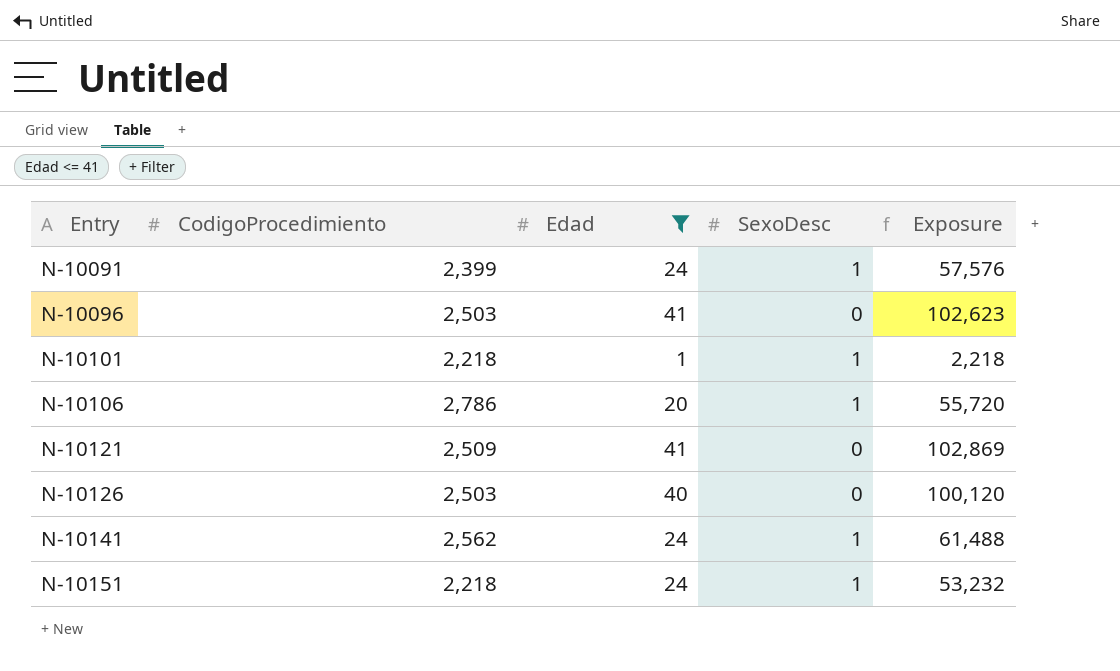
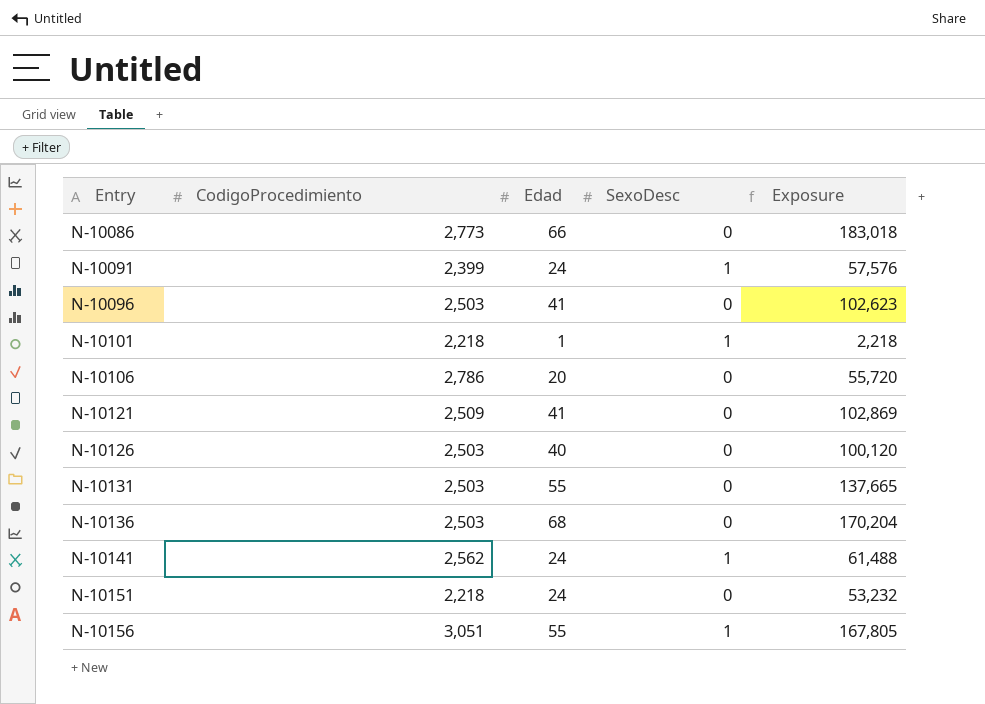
filter: Edad <= 41 -> none
N-10106 | SexoDesc: 1 -> 0
N-10151 | SexoDesc: 1 -> 0

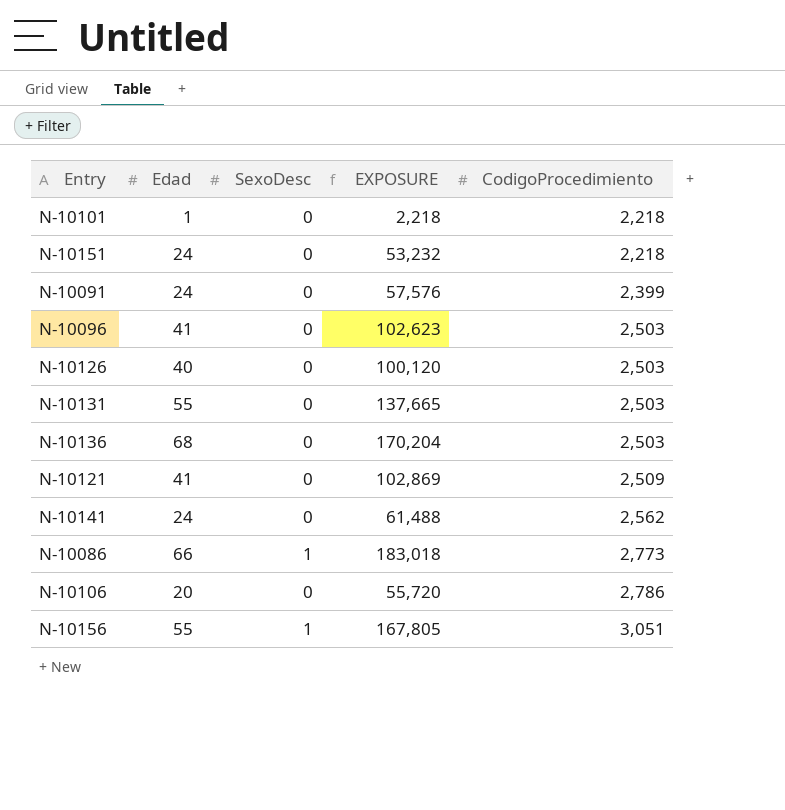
row order: Entry ascending -> CodigoProcedimiento ascending
column name: Exposure -> EXPOSURE
column CodigoProcedimiento | position: 2 -> 5
N-10101 | SexoDesc: 1 -> 0
N-10091 | SexoDesc: 1 -> 0
N-10141 | SexoDesc: 1 -> 0
N-10086 | SexoDesc: 0 -> 1

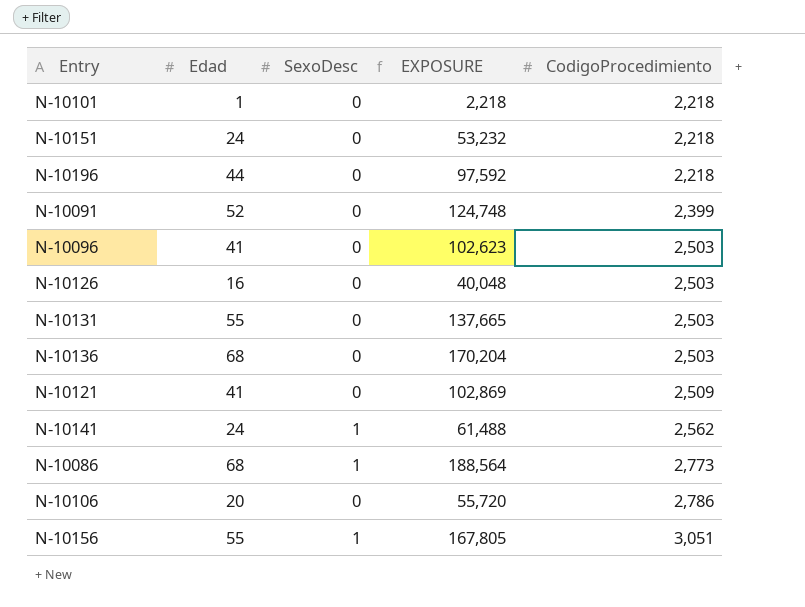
row N-10196: none -> 44 | 0 | 97,592 | 2,218
N-10091 | Edad: 24 -> 52
N-10091 | EXPOSURE: 57,576 -> 124,748
N-10126 | Edad: 40 -> 16
N-10126 | EXPOSURE: 100,120 -> 40,048
N-10141 | SexoDesc: 0 -> 1
N-10086 | Edad: 66 -> 68
N-10086 | EXPOSURE: 183,018 -> 188,564

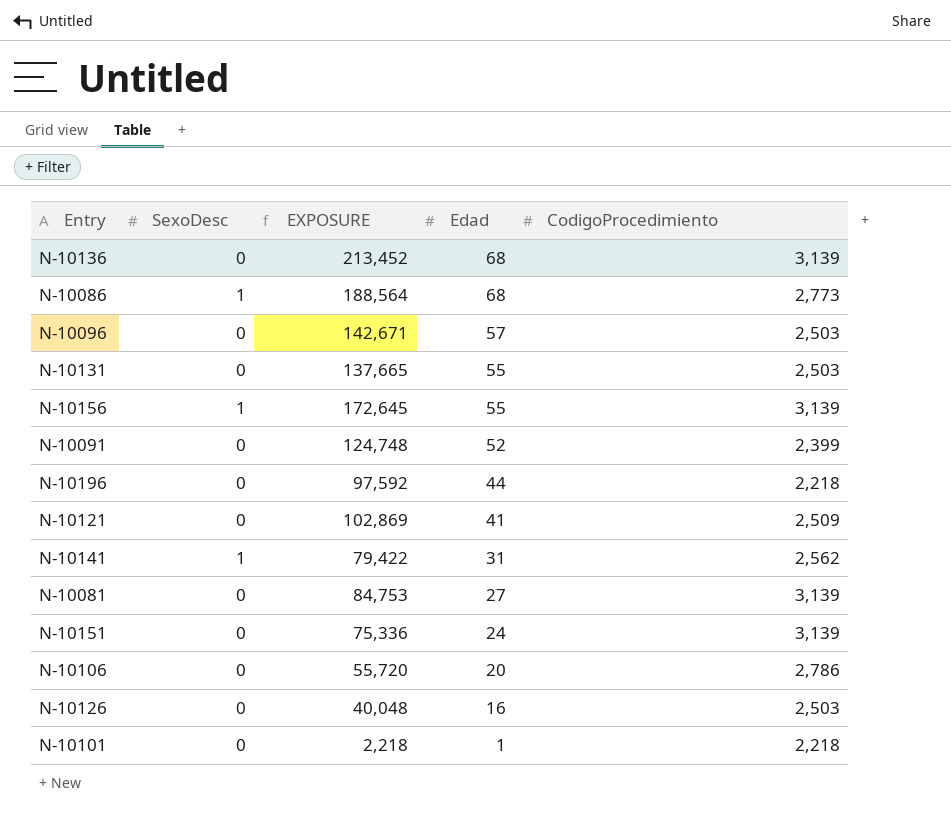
row order: CodigoProcedimiento ascending -> Edad descending
column Edad | position: 2 -> 4
N-10136 | EXPOSURE: 170,204 -> 213,452
N-10136 | CodigoProcedimiento: 2,503 -> 3,139
N-10096 | EXPOSURE: 102,623 -> 142,671
N-10096 | Edad: 41 -> 57
N-10156 | EXPOSURE: 167,805 -> 172,645
N-10156 | CodigoProcedimiento: 3,051 -> 3,139
N-10141 | EXPOSURE: 61,488 -> 79,422
N-10141 | Edad: 24 -> 31
row N-10081: none -> 0 | 84,753 | 27 | 3,139
N-10151 | EXPOSURE: 53,232 -> 75,336
N-10151 | CodigoProcedimiento: 2,218 -> 3,139

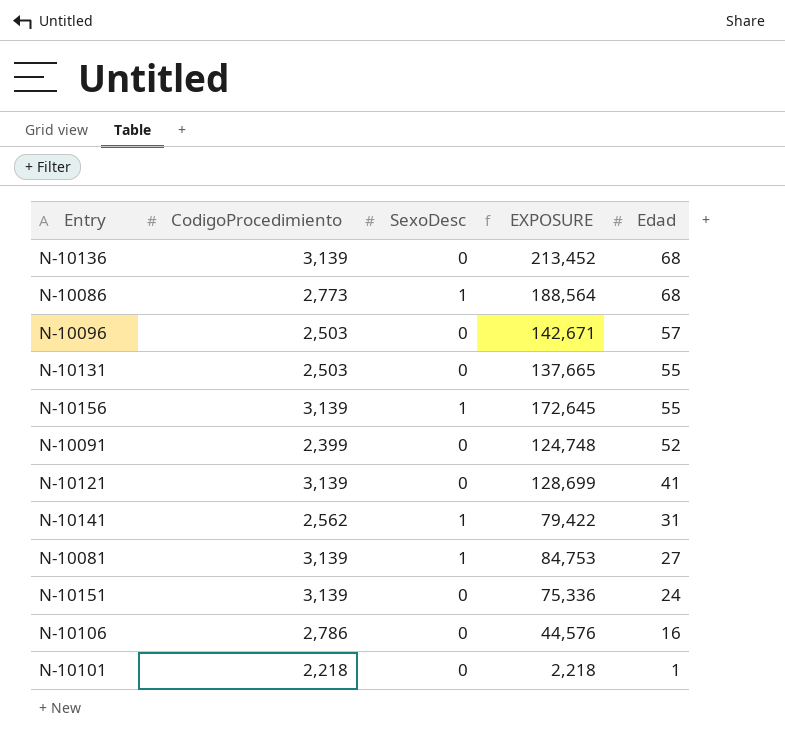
column CodigoProcedimiento | position: 5 -> 2
row N-10196: 0 | 97,592 | 44 | 2,218 -> none
row N-10126: 0 | 40,048 | 16 | 2,503 -> none
N-10121 | CodigoProcedimiento: 2,509 -> 3,139
N-10121 | EXPOSURE: 102,869 -> 128,699
N-10081 | SexoDesc: 0 -> 1
N-10106 | EXPOSURE: 55,720 -> 44,576
N-10106 | Edad: 20 -> 16

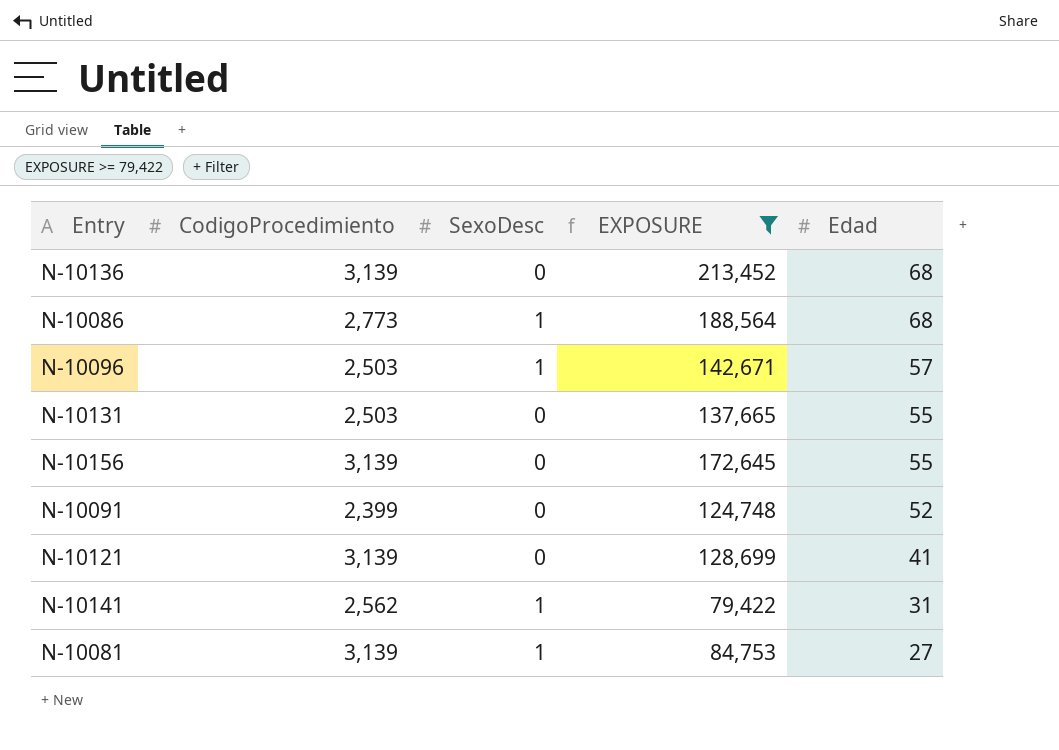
filter: none -> EXPOSURE >= 79,422
N-10096 | SexoDesc: 0 -> 1
N-10156 | SexoDesc: 1 -> 0

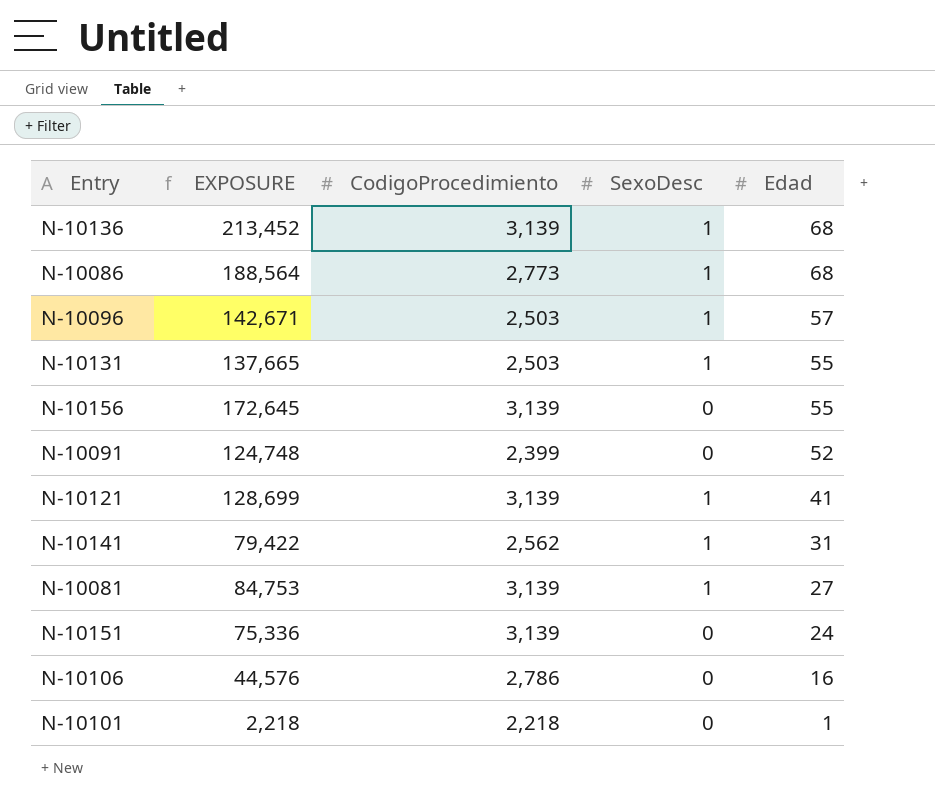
filter: EXPOSURE >= 79,422 -> none
column EXPOSURE | position: 4 -> 2
N-10136 | SexoDesc: 0 -> 1
N-10131 | SexoDesc: 0 -> 1
N-10121 | SexoDesc: 0 -> 1

